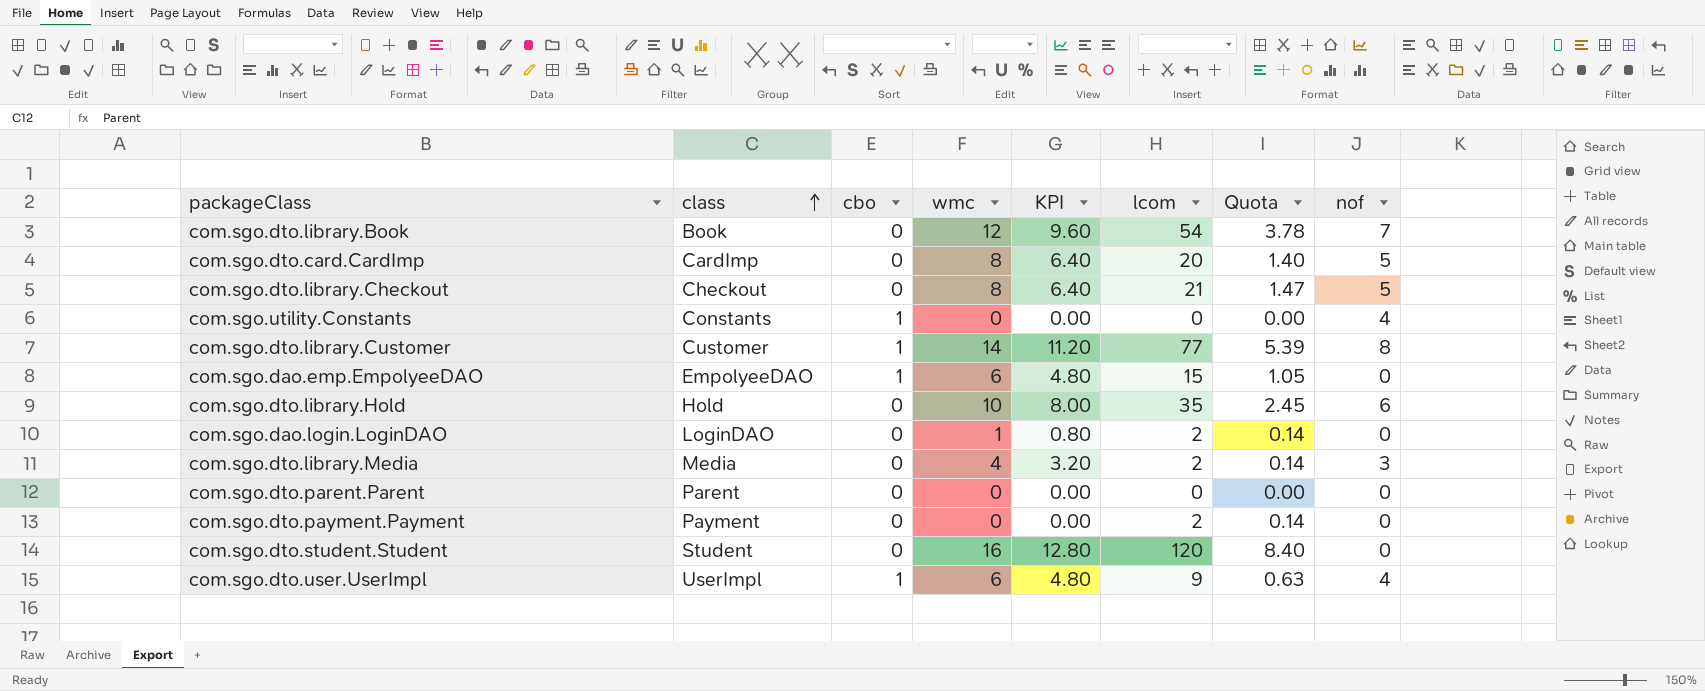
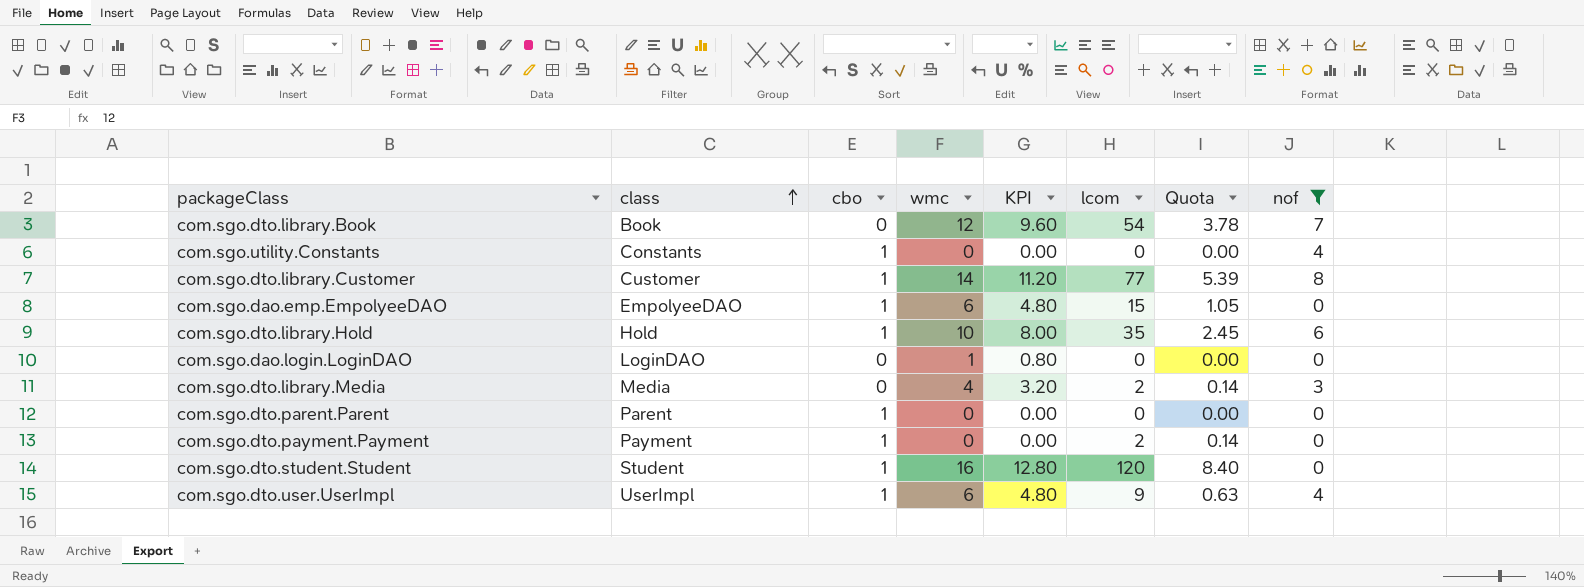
filter: none -> nof != 5
com.sgo.dto.library.Hold | cbo: 0 -> 1
com.sgo.dao.login.LoginDAO | lcom: 2 -> 0
com.sgo.dao.login.LoginDAO | Quota: 0.14 -> 0.00
com.sgo.dto.parent.Parent | cbo: 0 -> 1
com.sgo.dto.payment.Payment | cbo: 0 -> 1
com.sgo.dto.student.Student | cbo: 0 -> 1

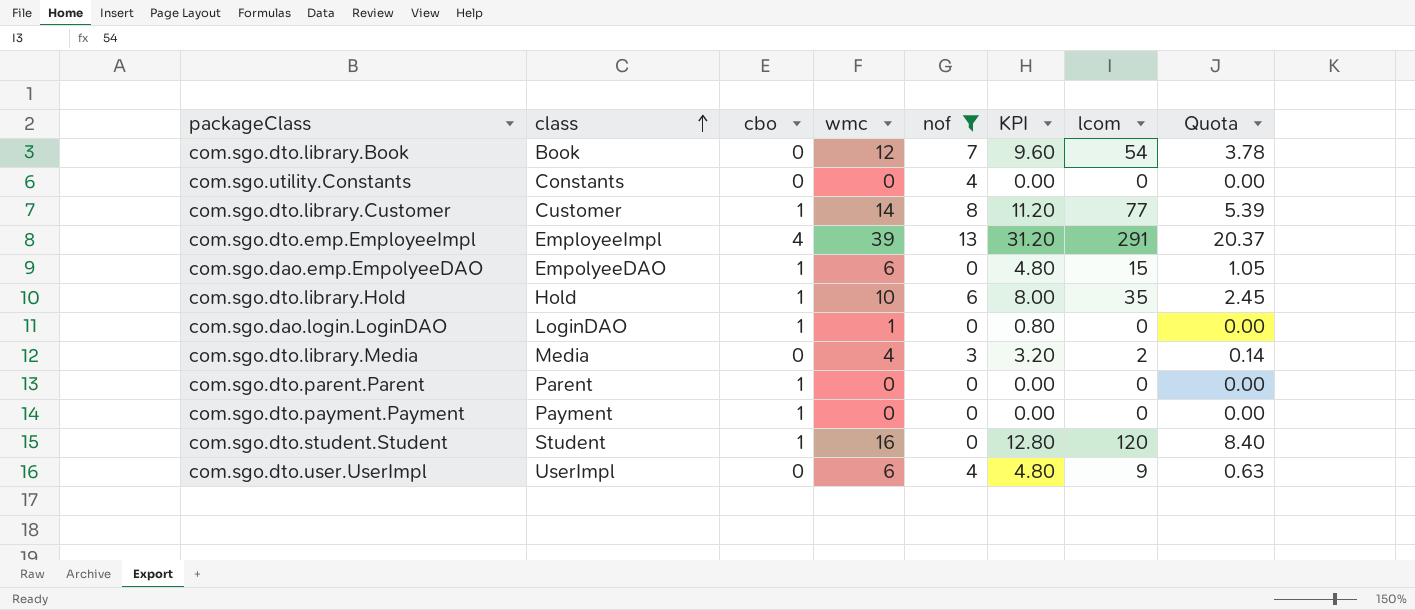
column nof | position: 8 -> 5
com.sgo.utility.Constants | cbo: 1 -> 0
row com.sgo.dto.emp.EmployeeImpl: none -> EmployeeImpl | 4 | 39 | 13 | 31.20 | 291 | 20.37
com.sgo.dao.login.LoginDAO | cbo: 0 -> 1
com.sgo.dto.payment.Payment | lcom: 2 -> 0
com.sgo.dto.payment.Payment | Quota: 0.14 -> 0.00
com.sgo.dto.user.UserImpl | cbo: 1 -> 0

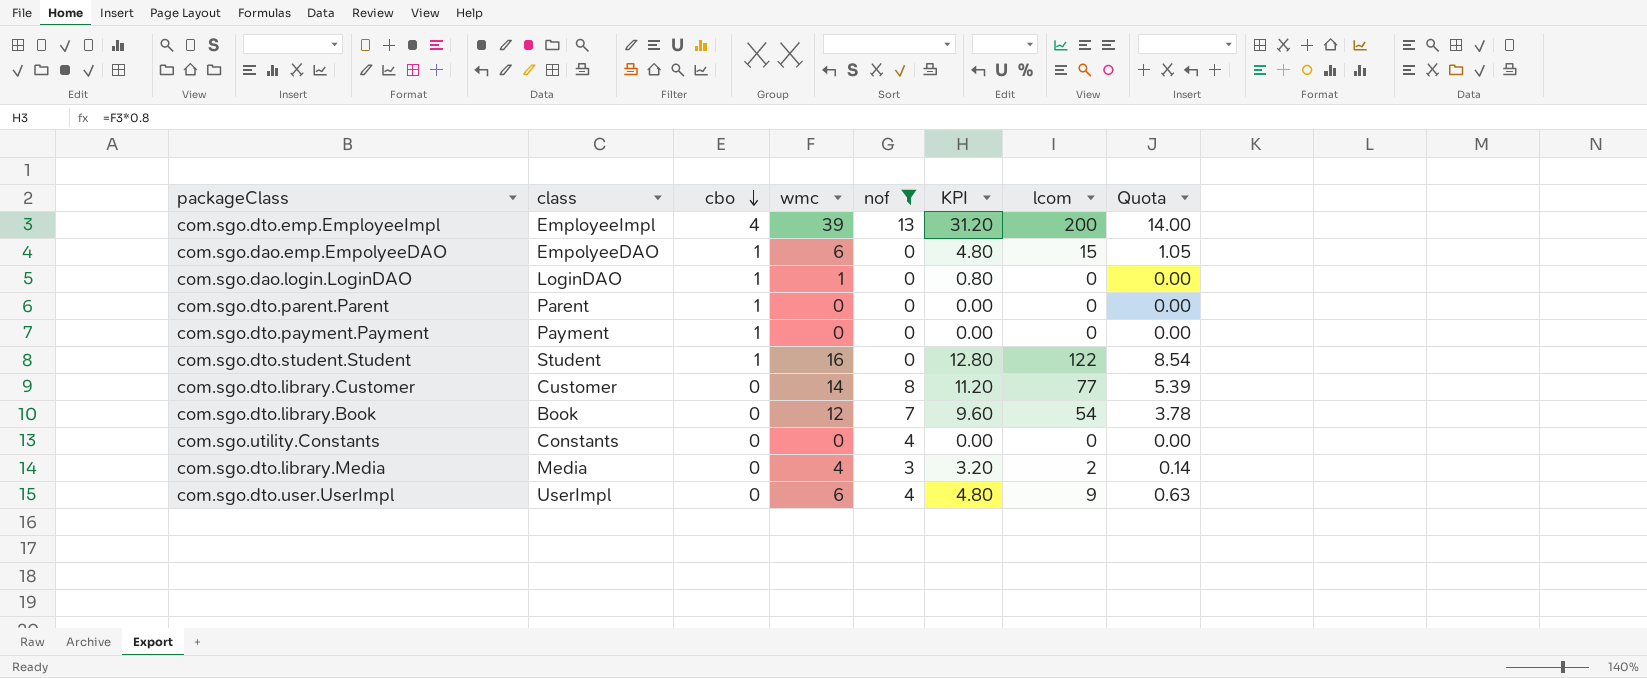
row order: class ascending -> cbo descending
row com.sgo.dto.library.Hold: Hold | 1 | 10 | 6 | 8.00 | 35 | 2.45 -> none
com.sgo.dto.emp.EmployeeImpl | lcom: 291 -> 200
com.sgo.dto.emp.EmployeeImpl | Quota: 20.37 -> 14.00
com.sgo.dto.student.Student | lcom: 120 -> 122
com.sgo.dto.student.Student | Quota: 8.40 -> 8.54
com.sgo.dto.library.Customer | cbo: 1 -> 0

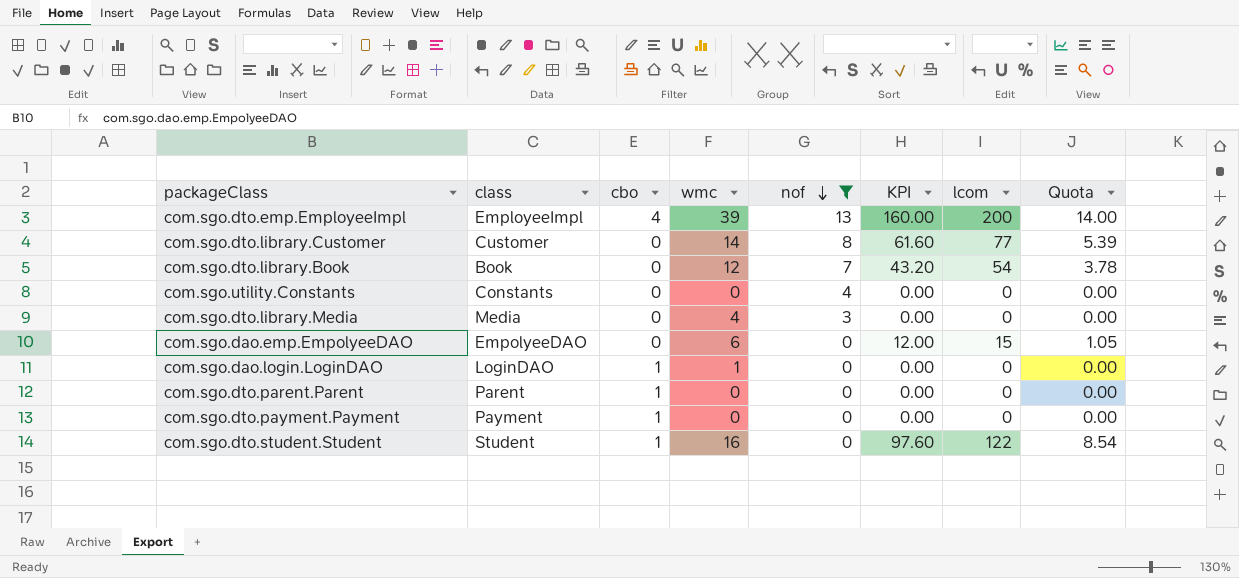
row order: cbo descending -> nof descending
column KPI | formula: [wmc] * 0.8 -> [lcom] * 0.8
row com.sgo.dto.user.UserImpl: UserImpl | 0 | 6 | 4 | 4.80 | 9 | 0.63 -> none
com.sgo.dto.library.Media | lcom: 2 -> 0
com.sgo.dto.library.Media | Quota: 0.14 -> 0.00
com.sgo.dao.emp.EmpolyeeDAO | cbo: 1 -> 0

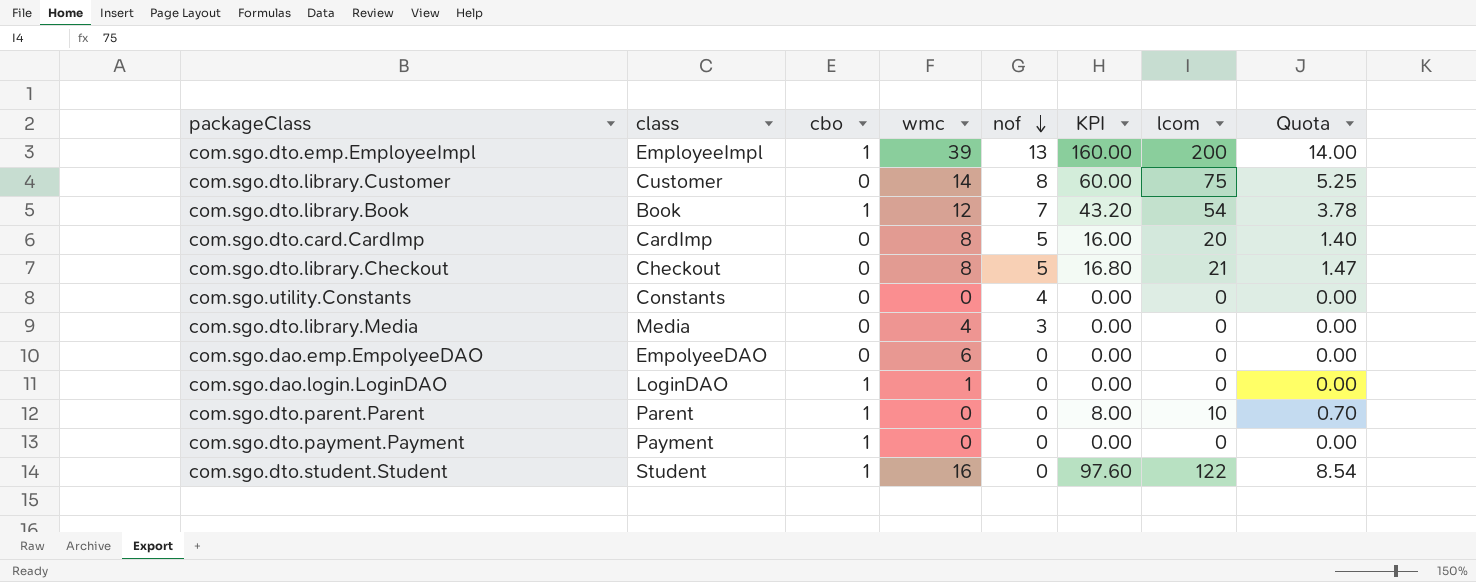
filter: nof != 5 -> none
com.sgo.dto.emp.EmployeeImpl | cbo: 4 -> 1
com.sgo.dto.library.Customer | KPI: 61.60 -> 60.00
com.sgo.dto.library.Customer | lcom: 77 -> 75
com.sgo.dto.library.Customer | Quota: 5.39 -> 5.25
com.sgo.dto.library.Book | cbo: 0 -> 1
com.sgo.dao.emp.EmpolyeeDAO | KPI: 12.00 -> 0.00
com.sgo.dao.emp.EmpolyeeDAO | lcom: 15 -> 0
com.sgo.dao.emp.EmpolyeeDAO | Quota: 1.05 -> 0.00
com.sgo.dto.parent.Parent | KPI: 0.00 -> 8.00
com.sgo.dto.parent.Parent | lcom: 0 -> 10
com.sgo.dto.parent.Parent | Quota: 0.00 -> 0.70

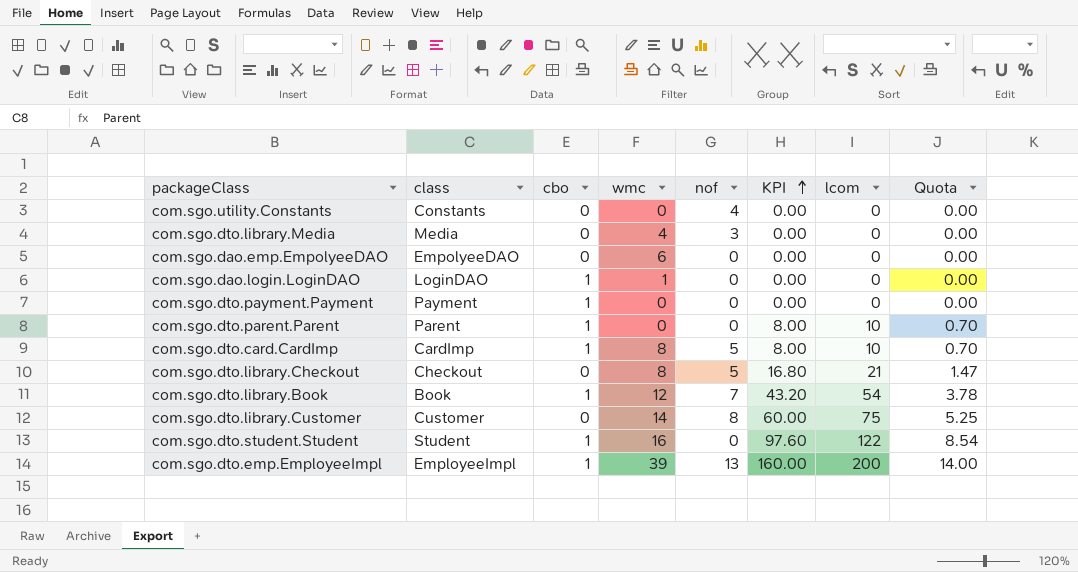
row order: nof descending -> KPI ascending
com.sgo.dto.card.CardImp | cbo: 0 -> 1
com.sgo.dto.card.CardImp | KPI: 16.00 -> 8.00
com.sgo.dto.card.CardImp | lcom: 20 -> 10
com.sgo.dto.card.CardImp | Quota: 1.40 -> 0.70

